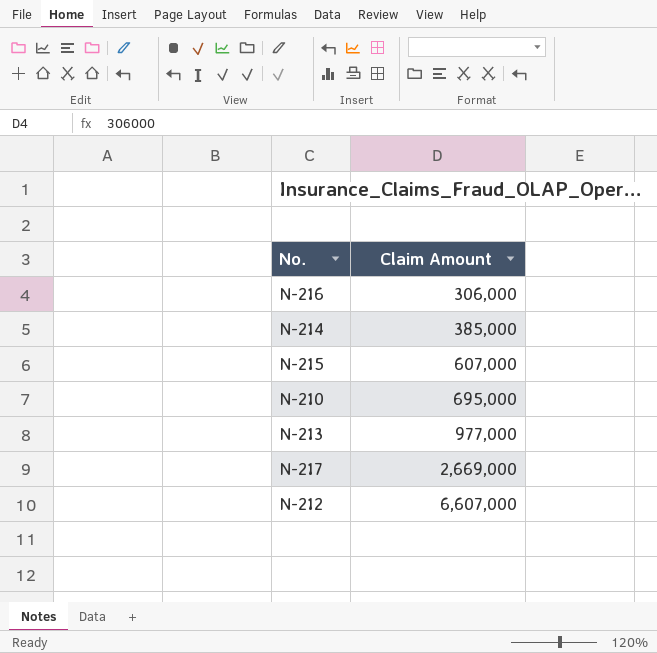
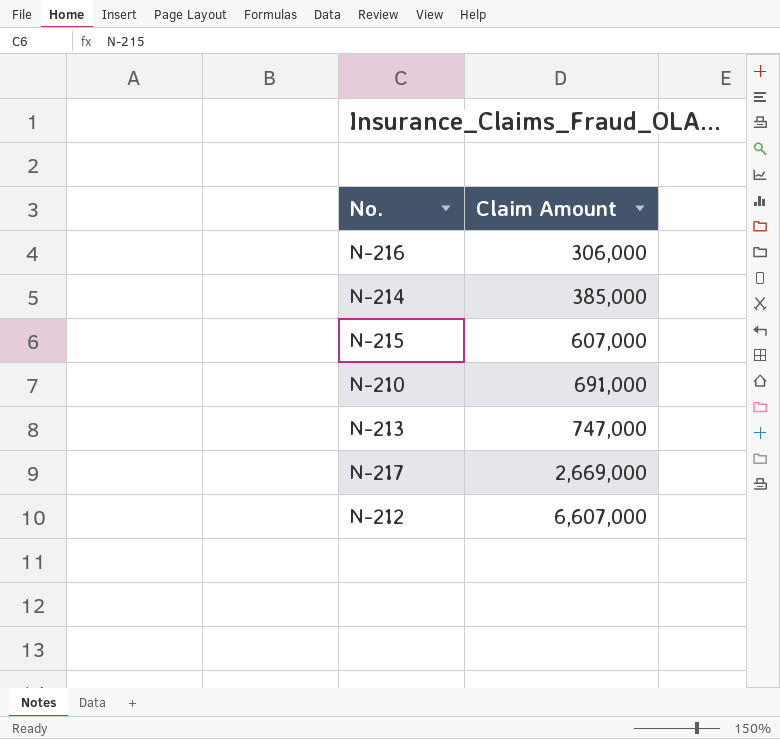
N-210 | Claim Amount: 695,000 -> 691,000
N-213 | Claim Amount: 977,000 -> 747,000

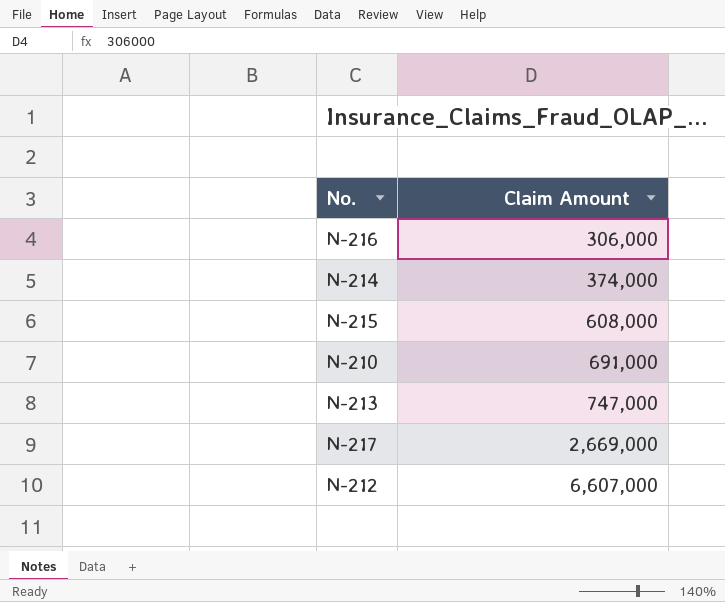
N-214 | Claim Amount: 385,000 -> 374,000
N-215 | Claim Amount: 607,000 -> 608,000

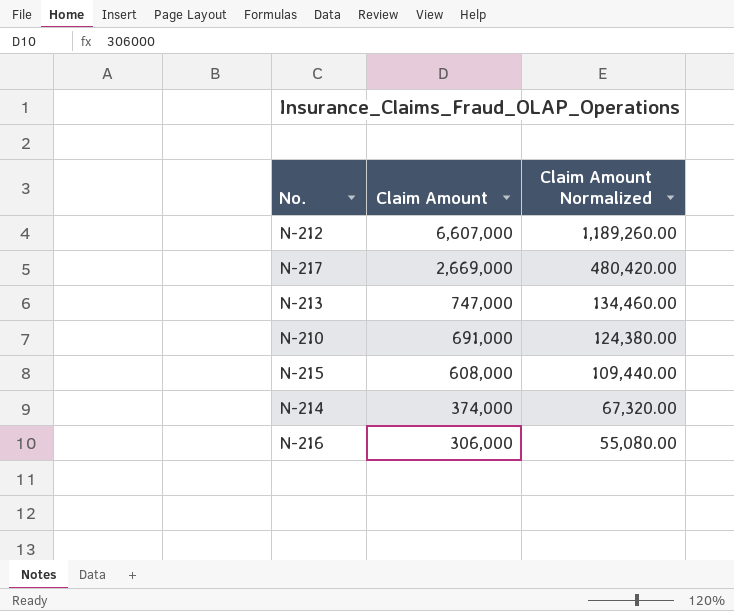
row order: Claim Amount ascending -> Claim Amount descending
column Claim Amount Normalized | formula: none -> [Claim Amount] * 0.18

